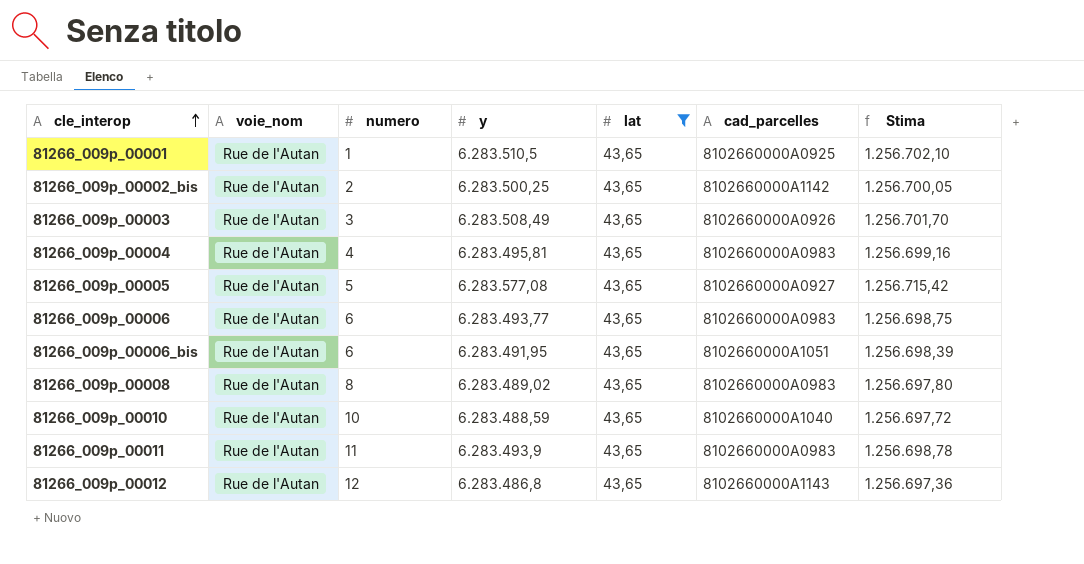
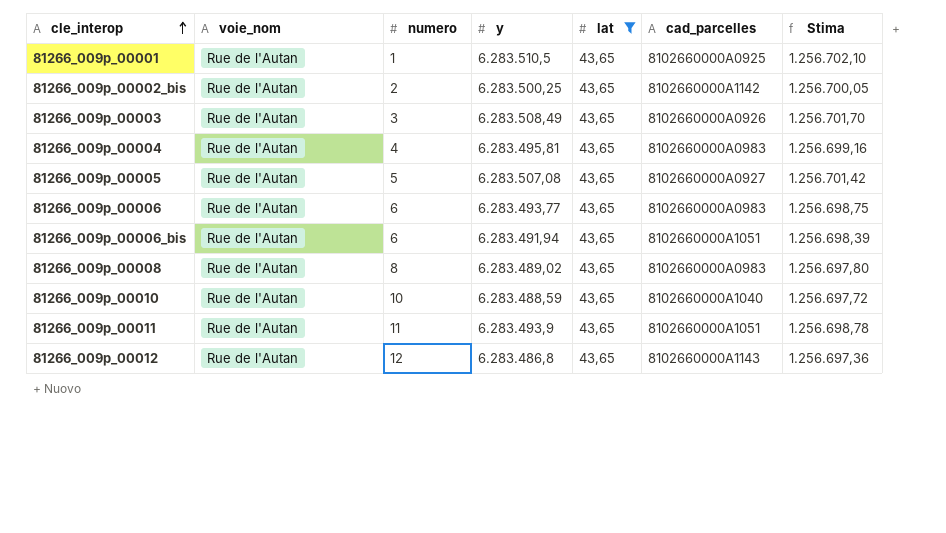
81266_009p_00005 | y: 6.283.577,08 -> 6.283.507,08
81266_009p_00005 | Stima: 1.256.715,42 -> 1.256.701,42
81266_009p_00006_bis | y: 6.283.491,95 -> 6.283.491,94
81266_009p_00011 | cad_parcelles: 8102660000A0983 -> 8102660000A1051

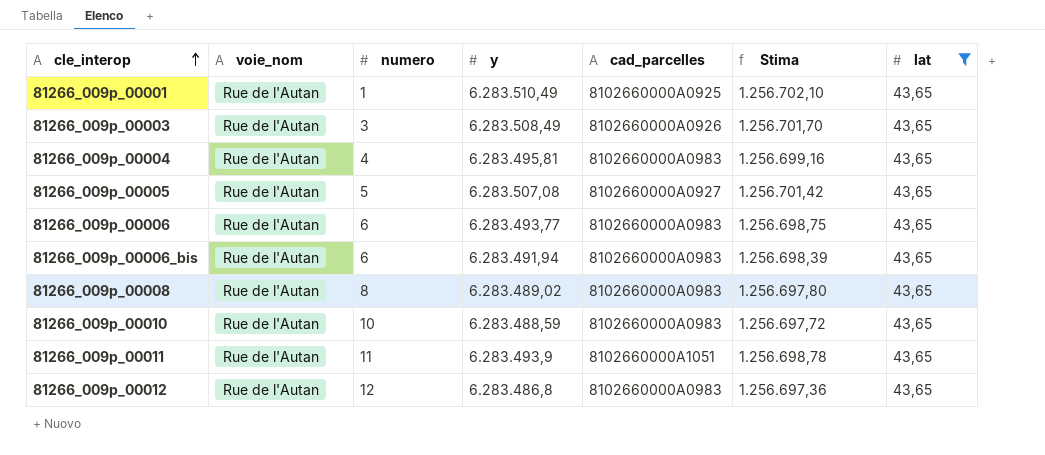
column lat | position: 5 -> 7
row 81266_009p_00002_bis: Rue de l'Autan | 2 | 6.283.500,25 | 43,65 | 8102660000A1142 | 1.256.700,05 -> none
81266_009p_00001 | y: 6.283.510,5 -> 6.283.510,49
81266_009p_00006_bis | cad_parcelles: 8102660000A1051 -> 8102660000A0983
81266_009p_00010 | cad_parcelles: 8102660000A1040 -> 8102660000A0983
81266_009p_00012 | cad_parcelles: 8102660000A1143 -> 8102660000A0983

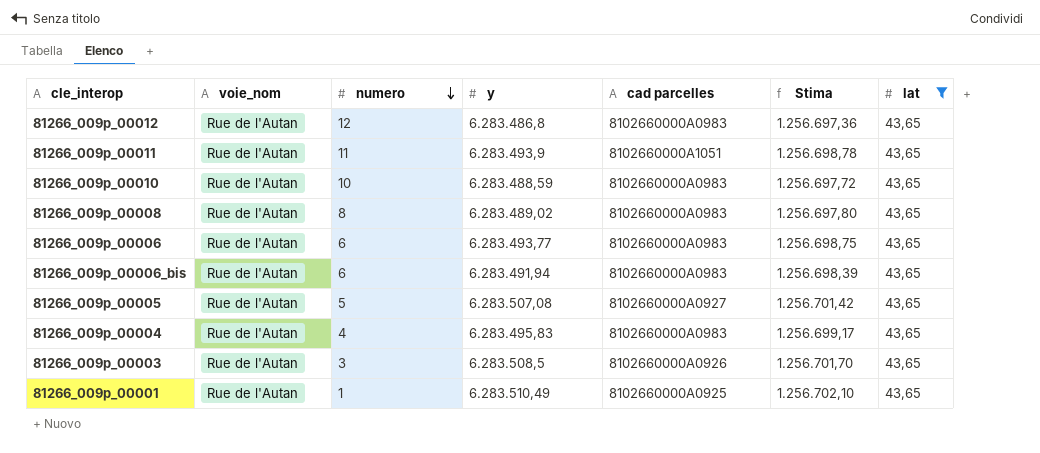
row order: cle_interop ascending -> numero descending
column name: cad_parcelles -> cad parcelles
81266_009p_00004 | y: 6.283.495,81 -> 6.283.495,83
81266_009p_00004 | Stima: 1.256.699,16 -> 1.256.699,17
81266_009p_00003 | y: 6.283.508,49 -> 6.283.508,5

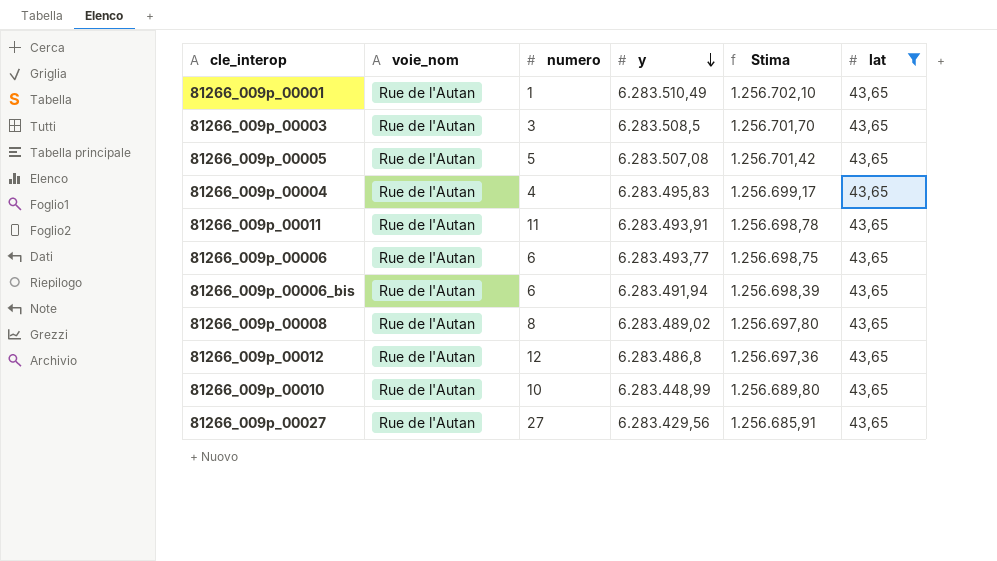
row order: numero descending -> y descending
column cad parcelles | position: 5 -> none
81266_009p_00011 | y: 6.283.493,9 -> 6.283.493,91
81266_009p_00010 | y: 6.283.488,59 -> 6.283.448,99
81266_009p_00010 | Stima: 1.256.697,72 -> 1.256.689,80
row 81266_009p_00027: none -> Rue de l'Autan | 27 | 6.283.429,56 | 1.256.685,91 | 43,65

